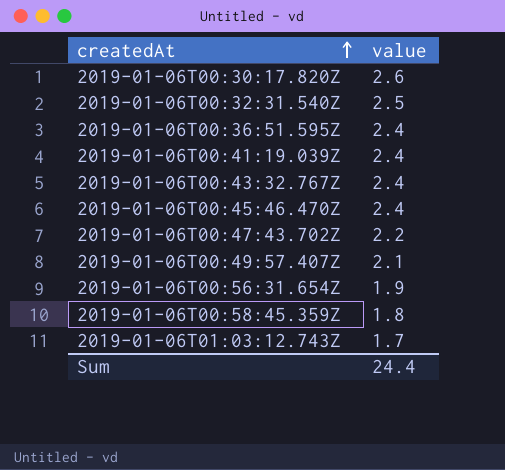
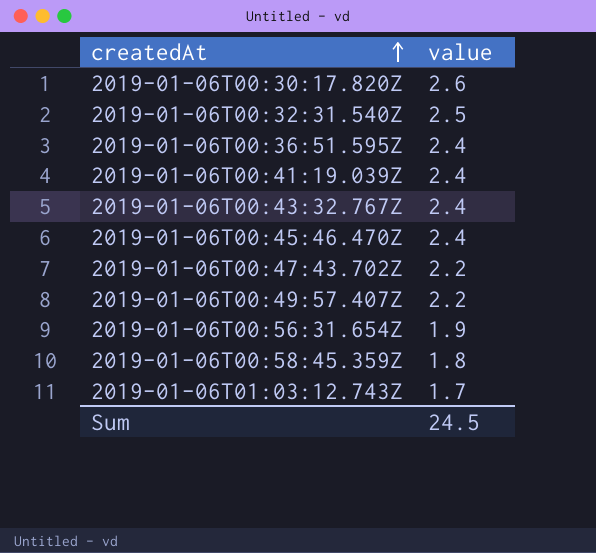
2019-01-06T00:49:57.407Z | value: 2.1 -> 2.2
Sum | value: 24.4 -> 24.5

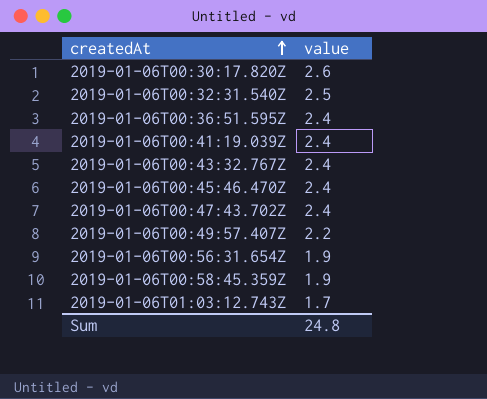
2019-01-06T00:47:43.702Z | value: 2.2 -> 2.4
2019-01-06T00:58:45.359Z | value: 1.8 -> 1.9
Sum | value: 24.5 -> 24.8

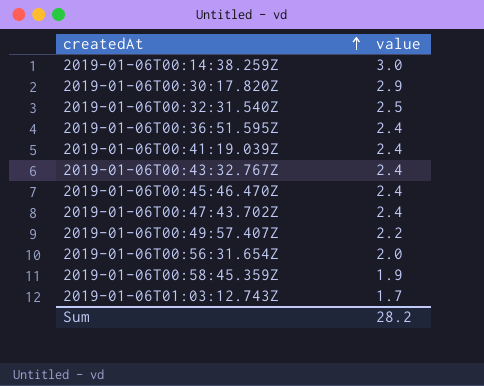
row 2019-01-06T00:14:38.259Z: none -> 3.0
2019-01-06T00:30:17.820Z | value: 2.6 -> 2.9
2019-01-06T00:56:31.654Z | value: 1.9 -> 2.0
Sum | value: 24.8 -> 28.2

